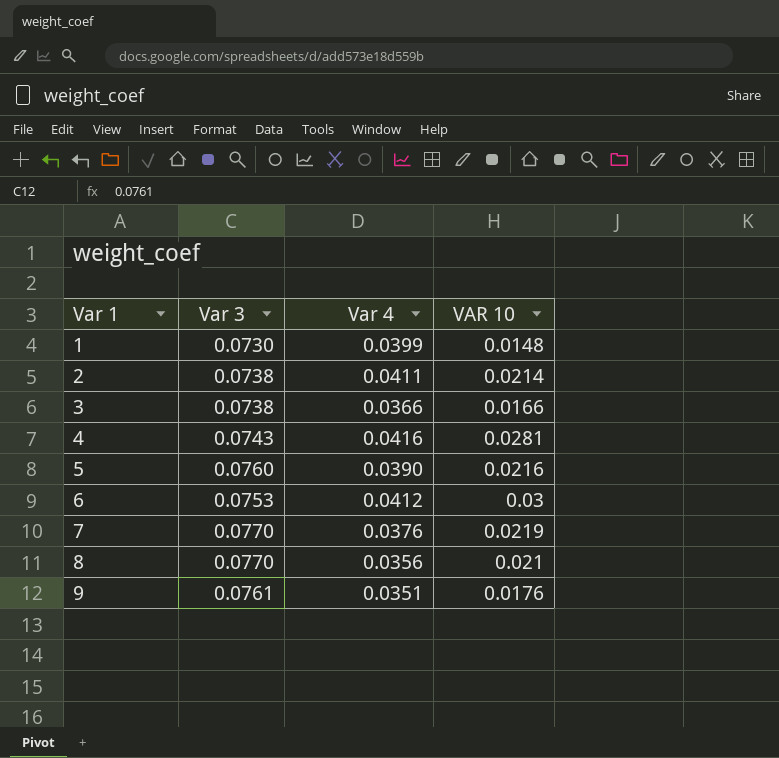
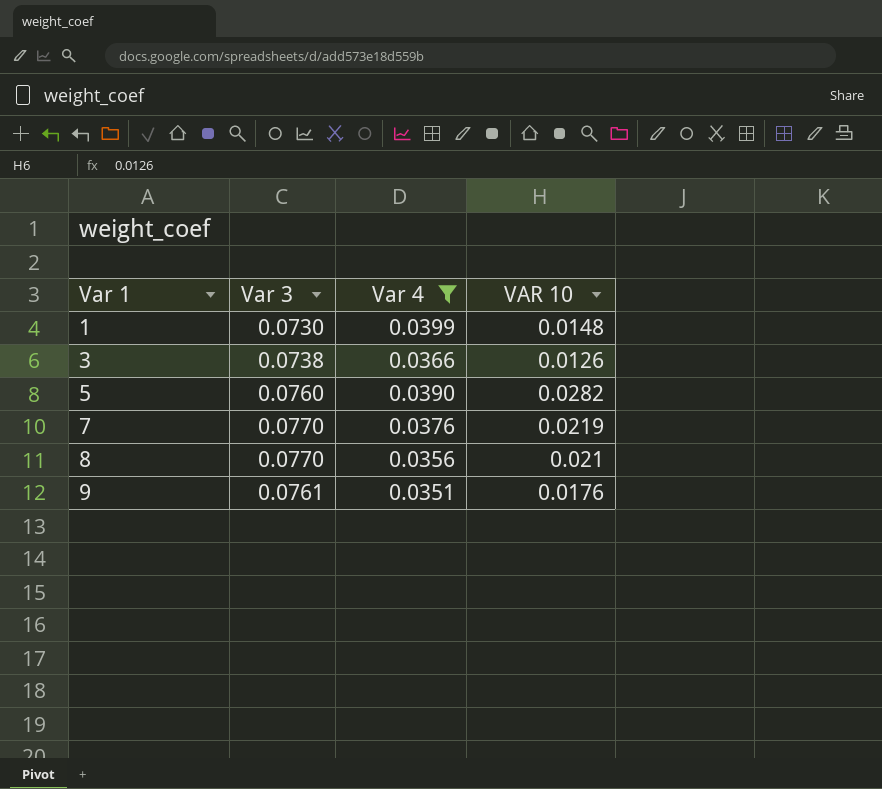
filter: none -> Var 4 <= 0.0399
3 | VAR 10: 0.0166 -> 0.0126
5 | VAR 10: 0.0216 -> 0.0282

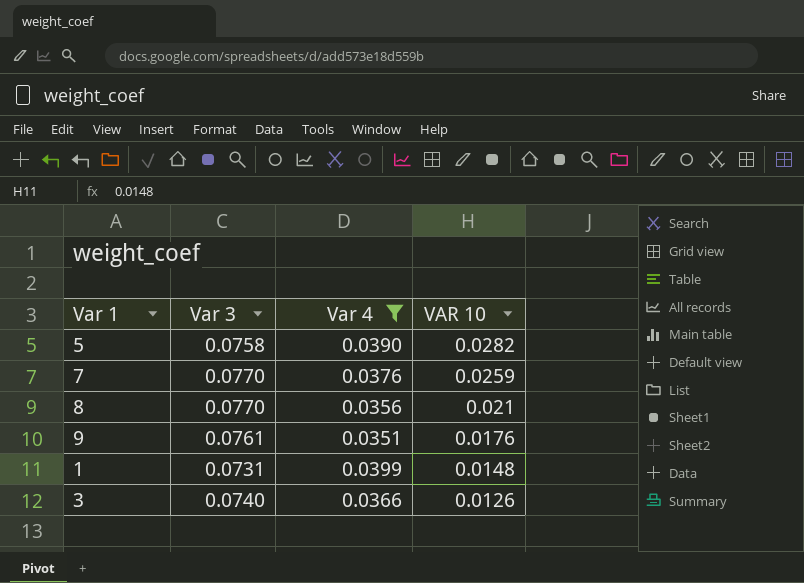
row order: Var 1 ascending -> VAR 10 descending
5 | Var 3: 0.0760 -> 0.0758
7 | VAR 10: 0.0219 -> 0.0259
1 | Var 3: 0.0730 -> 0.0731
3 | Var 3: 0.0738 -> 0.0740

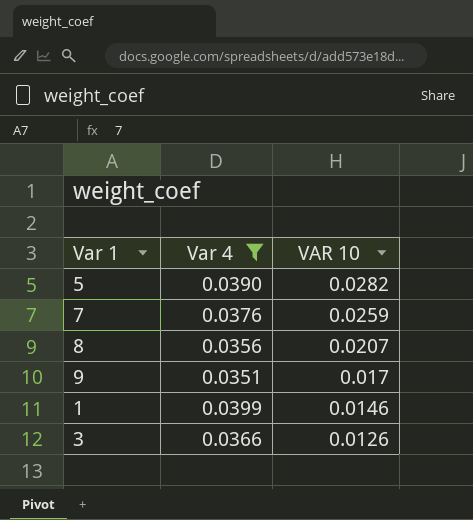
column Var 3 | position: 2 -> none
8 | VAR 10: 0.021 -> 0.0207
9 | VAR 10: 0.0176 -> 0.017
1 | VAR 10: 0.0148 -> 0.0146

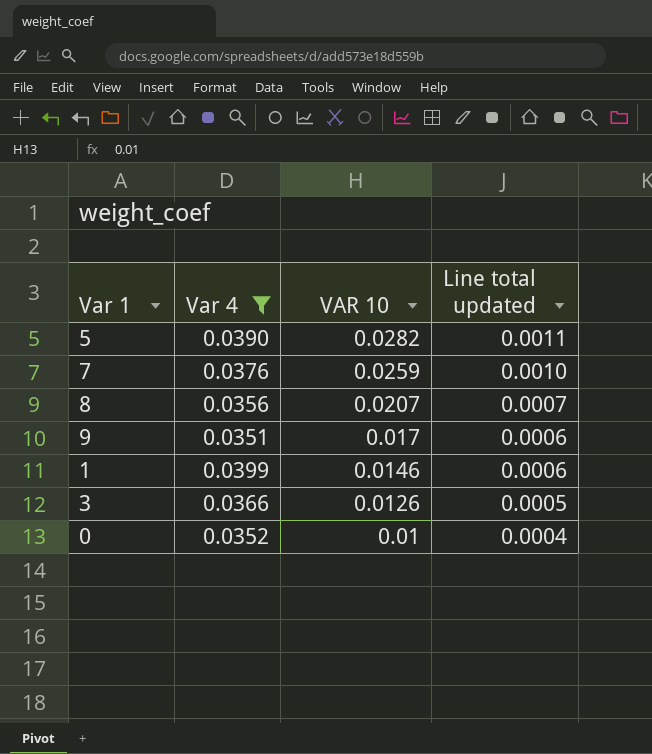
column Line total updated | formula: none -> [Var 4] * [VAR 10]
row 0: none -> 0.0352 | 0.01 | 0.0004

